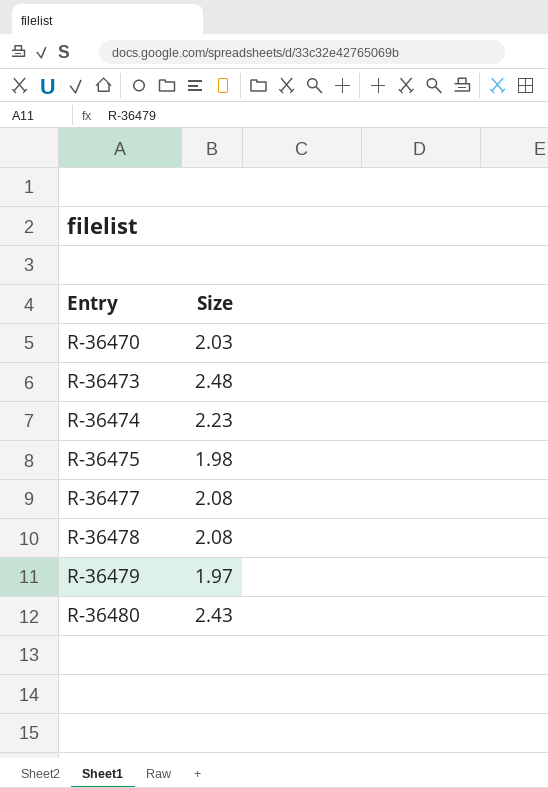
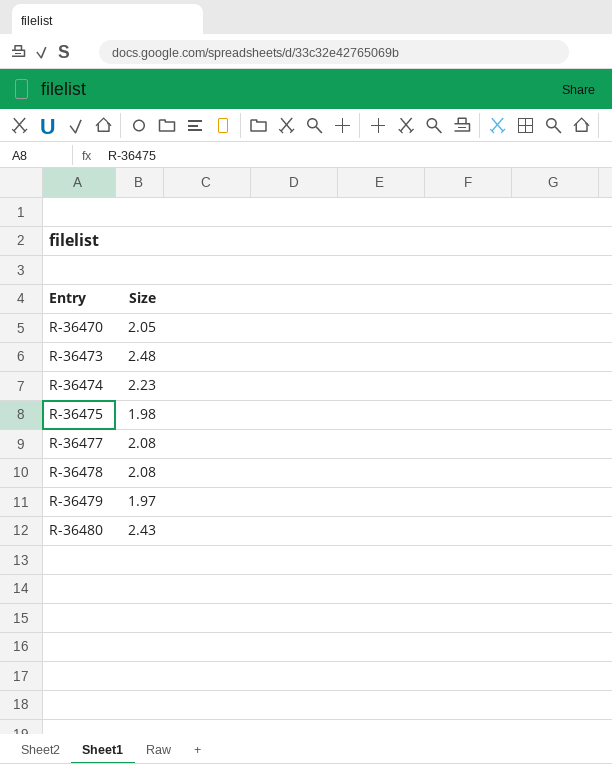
R-36470 | Size: 2.03 -> 2.05

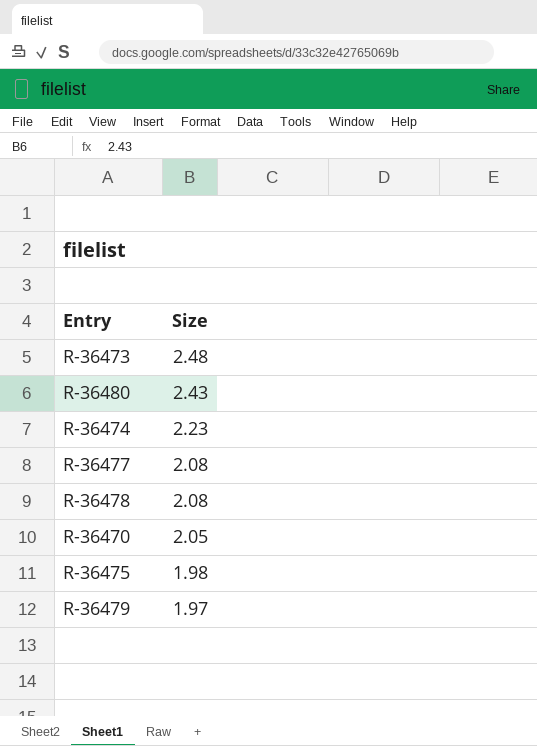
row order: Entry ascending -> Size descending

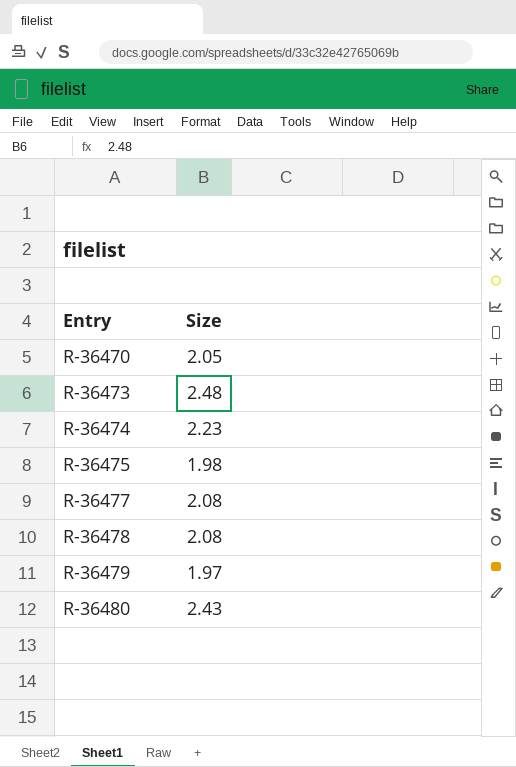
row order: Size descending -> Entry ascending

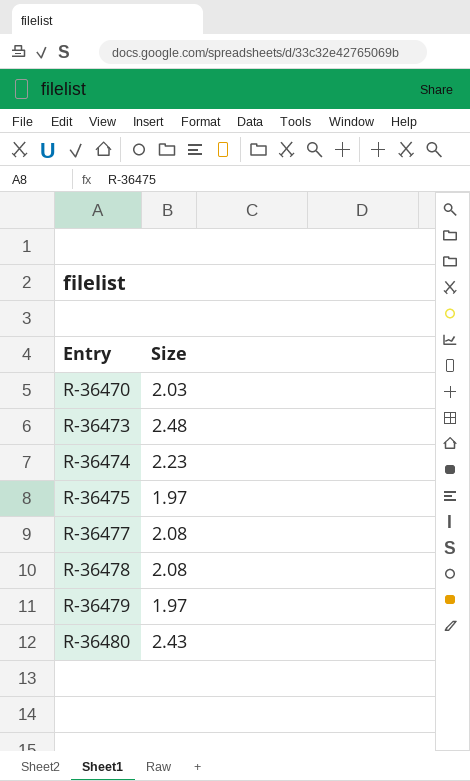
R-36470 | Size: 2.05 -> 2.03
R-36475 | Size: 1.98 -> 1.97

